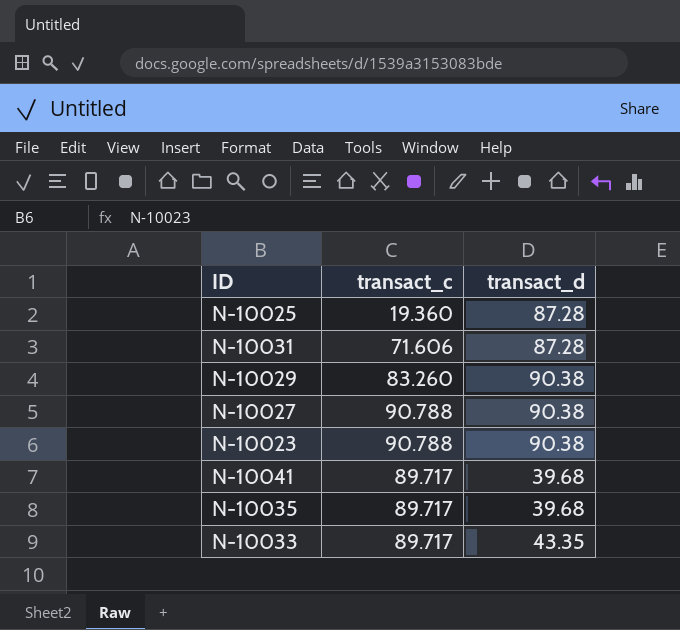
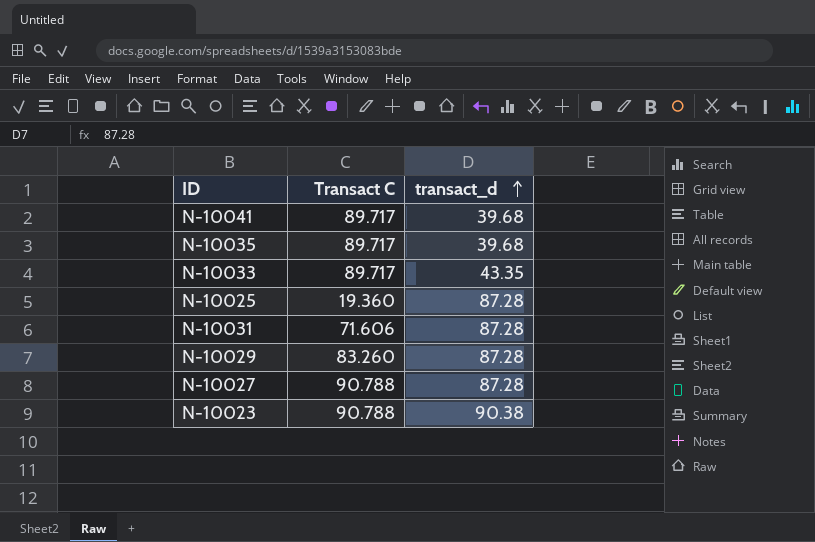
row order: none -> transact_d ascending
column name: transact_c -> Transact C
N-10029 | transact_d: 90.38 -> 87.28
N-10027 | transact_d: 90.38 -> 87.28

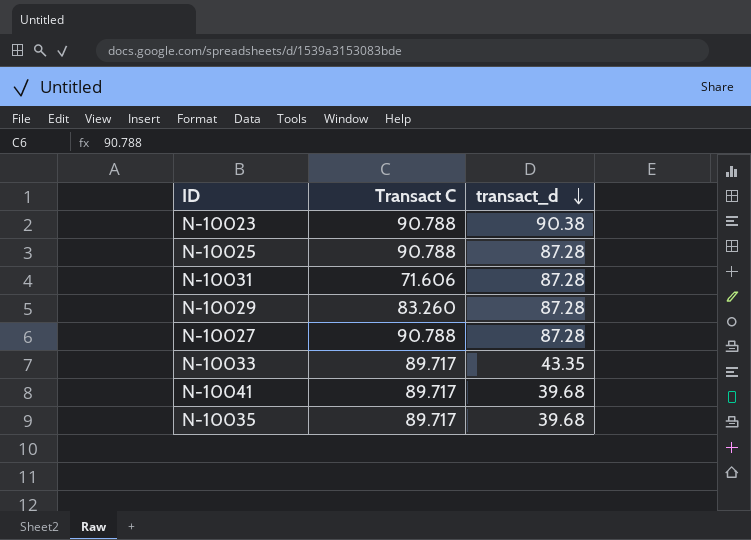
row order: transact_d ascending -> transact_d descending
N-10025 | Transact C: 19.360 -> 90.788

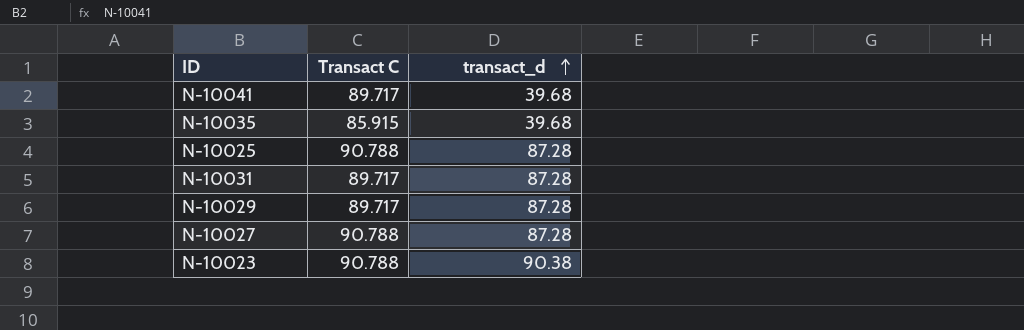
row order: transact_d descending -> transact_d ascending
row N-10033: 89.717 | 43.35 -> none
N-10035 | Transact C: 89.717 -> 85.915
N-10031 | Transact C: 71.606 -> 89.717
N-10029 | Transact C: 83.260 -> 89.717

